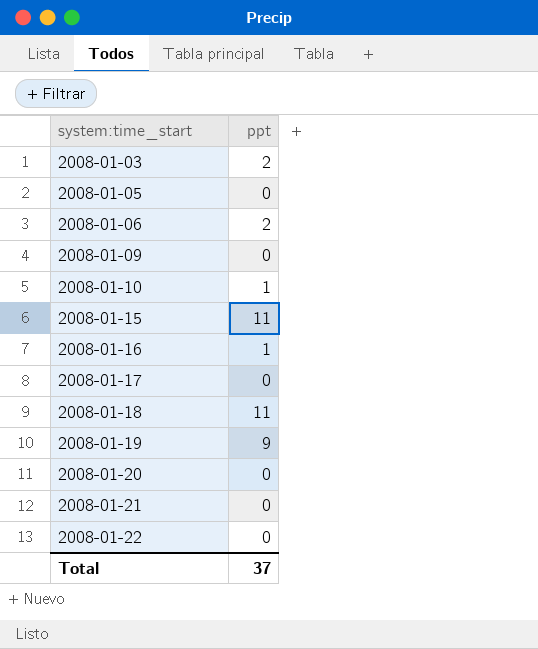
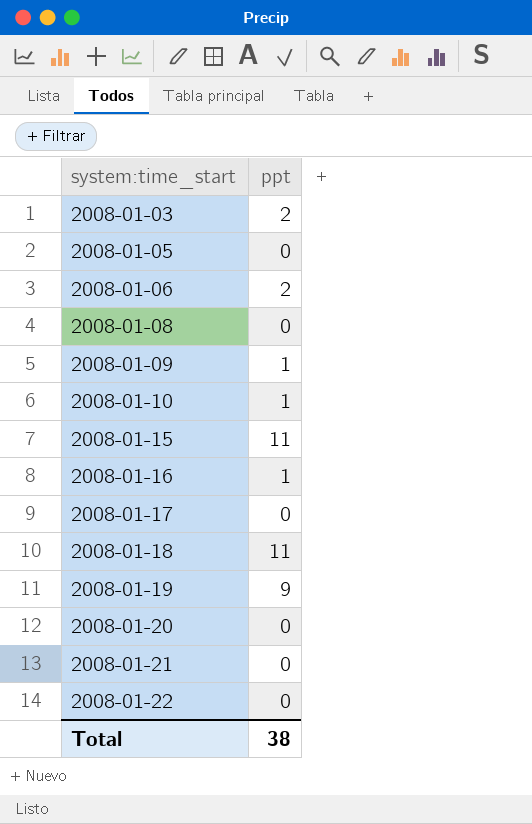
row 2008-01-08: none -> 0
2008-01-09 | ppt: 0 -> 1
Total | ppt: 37 -> 38

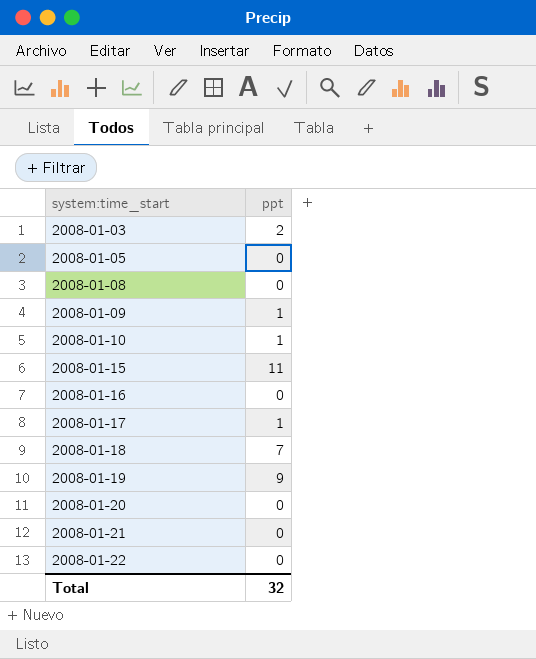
row 2008-01-06: 2 -> none
2008-01-16 | ppt: 1 -> 0
2008-01-17 | ppt: 0 -> 1
2008-01-18 | ppt: 11 -> 7
Total | ppt: 38 -> 32

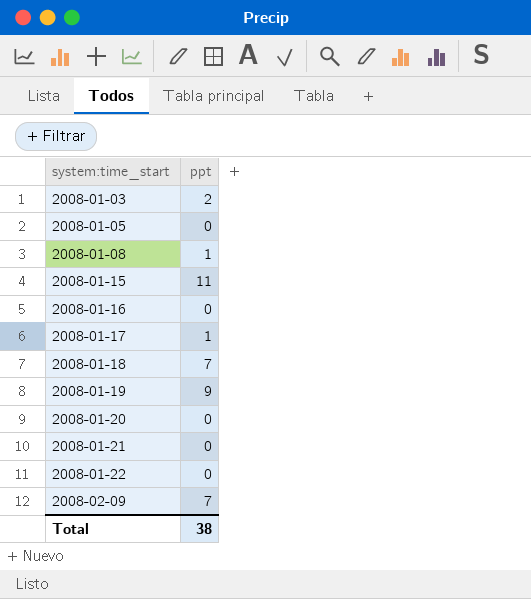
row 2008-01-09: 1 -> none
row 2008-01-10: 1 -> none
2008-01-08 | ppt: 0 -> 1
row 2008-02-09: none -> 7
Total | ppt: 32 -> 38

